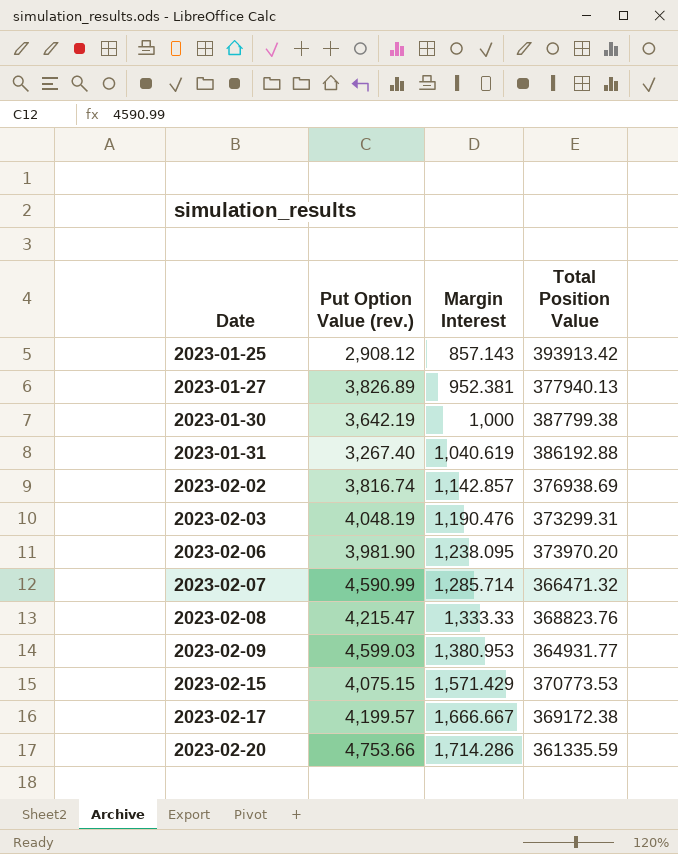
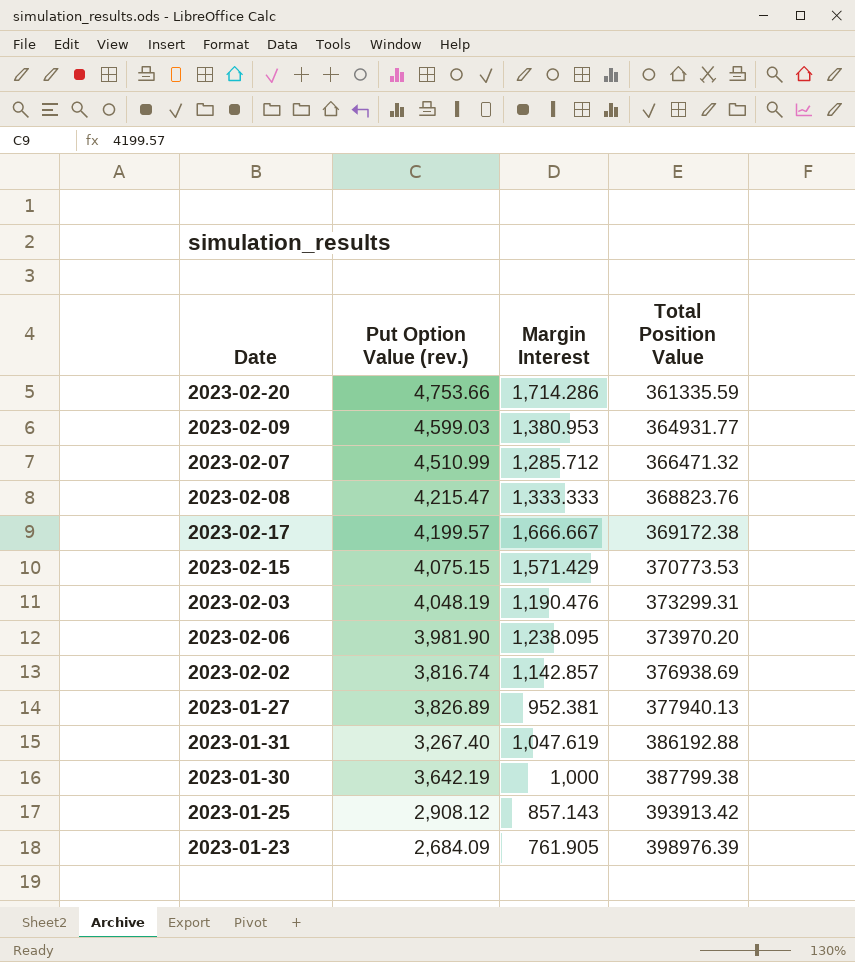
row order: Date ascending -> Total Position Value ascending
2023-02-07 | Put Option Value (rev.): 4,590.99 -> 4,510.99
2023-02-07 | Margin Interest: 1,285.714 -> 1,285.712
2023-02-08 | Margin Interest: 1,333.33 -> 1,333.333
2023-01-31 | Margin Interest: 1,040.619 -> 1,047.619
row 2023-01-23: none -> 2,684.09 | 761.905 | 398976.39

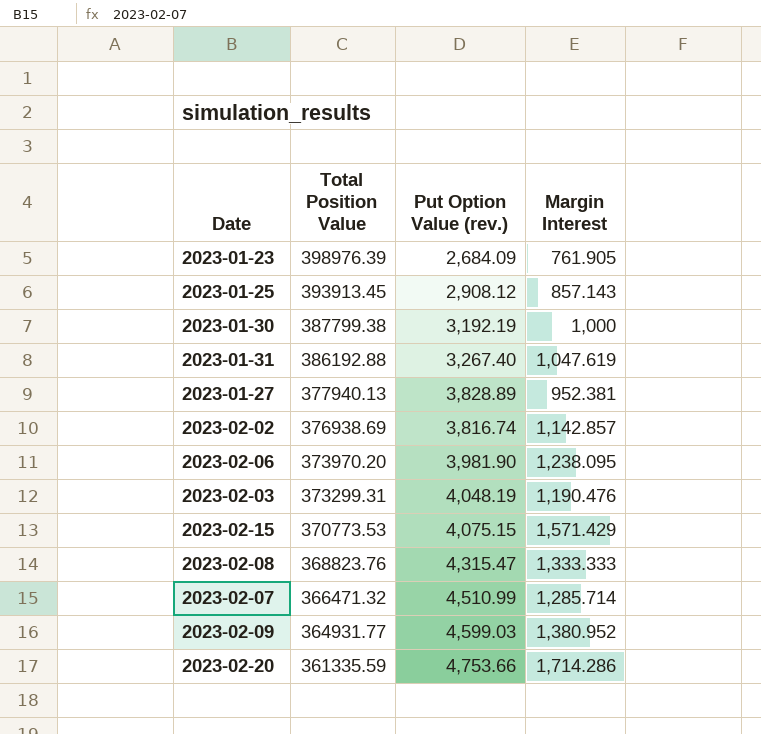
row order: Total Position Value ascending -> Total Position Value descending
column Total Position Value | position: 4 -> 2
row 2023-02-17: 4,199.57 | 1,666.667 | 369172.38 -> none
2023-01-25 | Total Position Value: 393913.42 -> 393913.45
2023-01-30 | Put Option Value (rev.): 3,642.19 -> 3,192.19
2023-01-27 | Put Option Value (rev.): 3,826.89 -> 3,828.89
2023-02-08 | Put Option Value (rev.): 4,215.47 -> 4,315.47
2023-02-07 | Margin Interest: 1,285.712 -> 1,285.714
2023-02-09 | Margin Interest: 1,380.953 -> 1,380.952

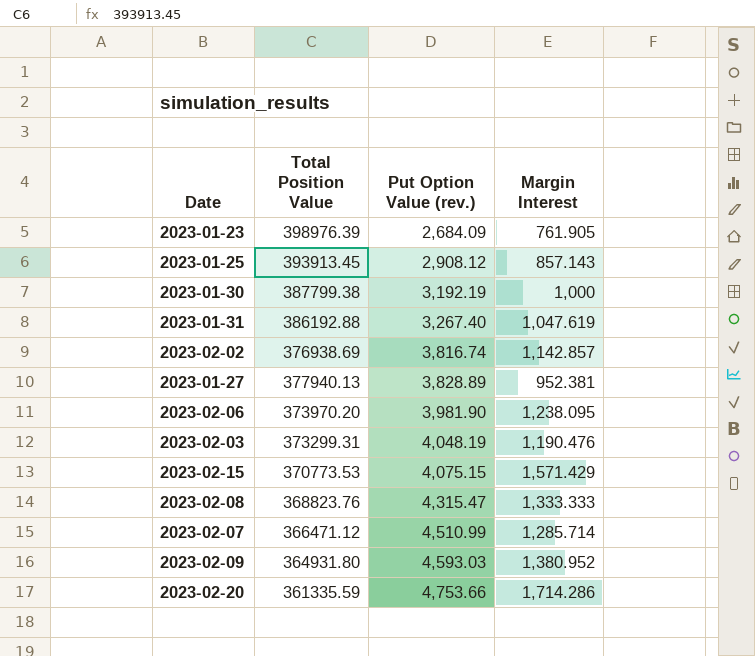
row order: Total Position Value descending -> Put Option Value (rev.) ascending
2023-02-07 | Total Position Value: 366471.32 -> 366471.12
2023-02-09 | Total Position Value: 364931.77 -> 364931.80
2023-02-09 | Put Option Value (rev.): 4,599.03 -> 4,593.03

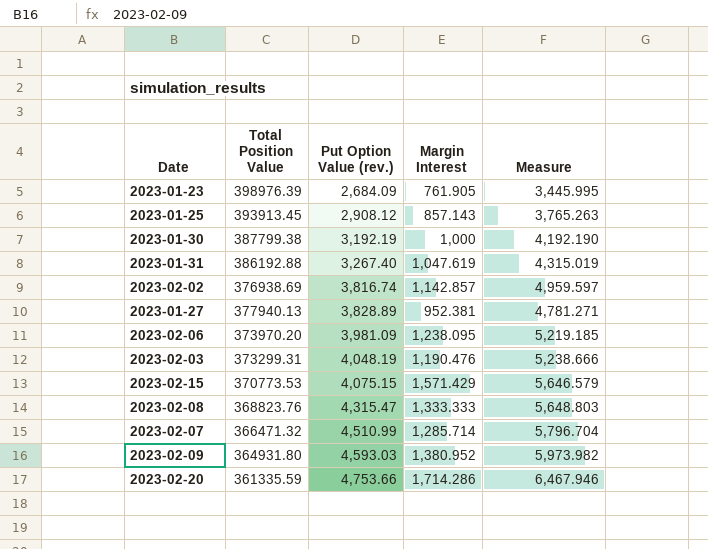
column Measure | formula: none -> [Put Option Value (rev.)] + [Margin Interest]
2023-02-06 | Put Option Value (rev.): 3,981.90 -> 3,981.09
2023-02-07 | Total Position Value: 366471.12 -> 366471.32

